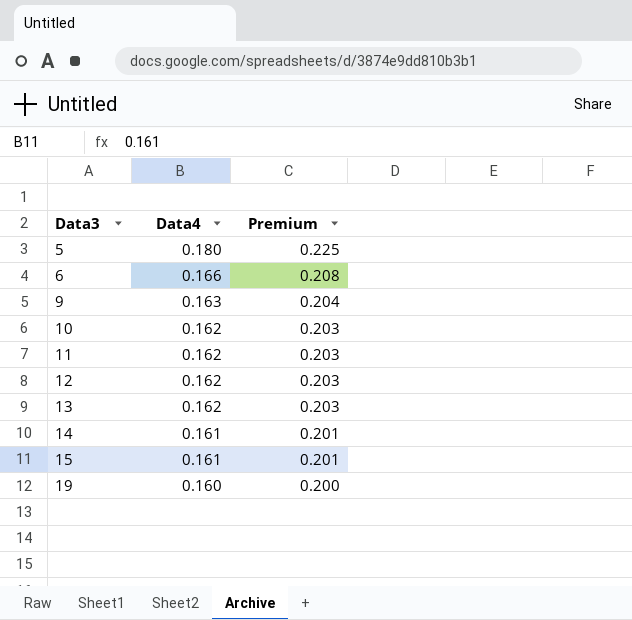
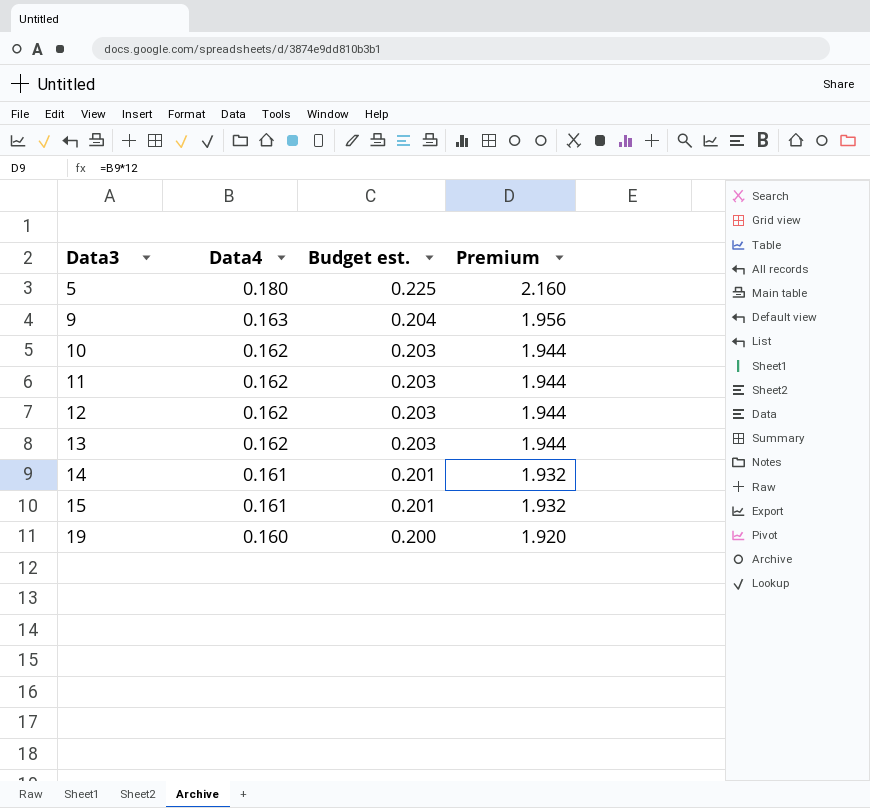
column Budget est. | formula: none -> [Data4] * 1.25
column Premium | formula: [Data4] * 1.25 -> [Data4] * 12
row 6: 0.166 | 0.208 -> none

